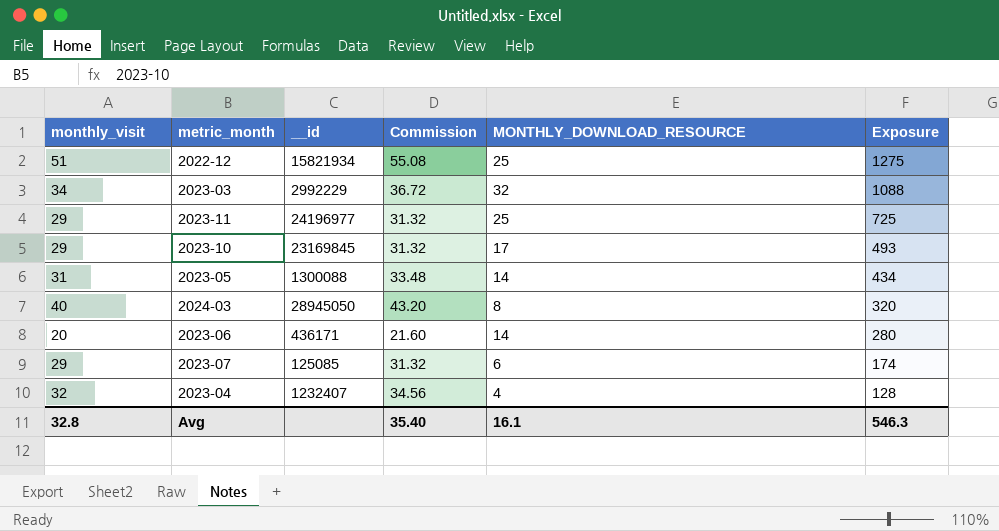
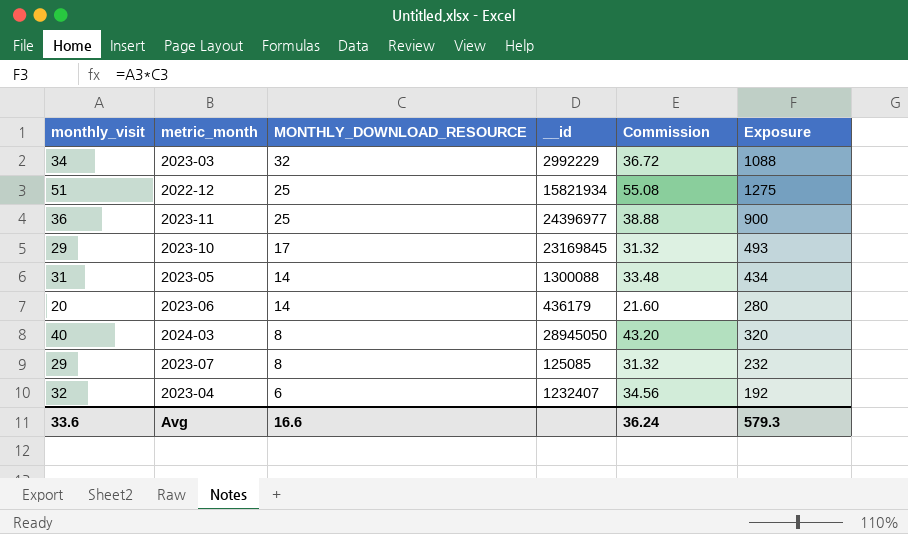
row order: Exposure descending -> MONTHLY_DOWNLOAD_RESOURCE descending
column MONTHLY_DOWNLOAD_RESOURCE | position: 5 -> 3
2023-11 | monthly_visit: 29 -> 36
2023-11 | __id: 24196977 -> 24396977
2023-11 | Commission: 31.32 -> 38.88
2023-11 | Exposure: 725 -> 900
2023-06 | __id: 436171 -> 436179
2023-07 | MONTHLY_DOWNLOAD_RESOURCE: 6 -> 8
2023-07 | Exposure: 174 -> 232
2023-04 | MONTHLY_DOWNLOAD_RESOURCE: 4 -> 6
2023-04 | Exposure: 128 -> 192
Avg | monthly_visit: 32.8 -> 33.6
Avg | MONTHLY_DOWNLOAD_RESOURCE: 16.1 -> 16.6
Avg | Commission: 35.40 -> 36.24
Avg | Exposure: 546.3 -> 579.3

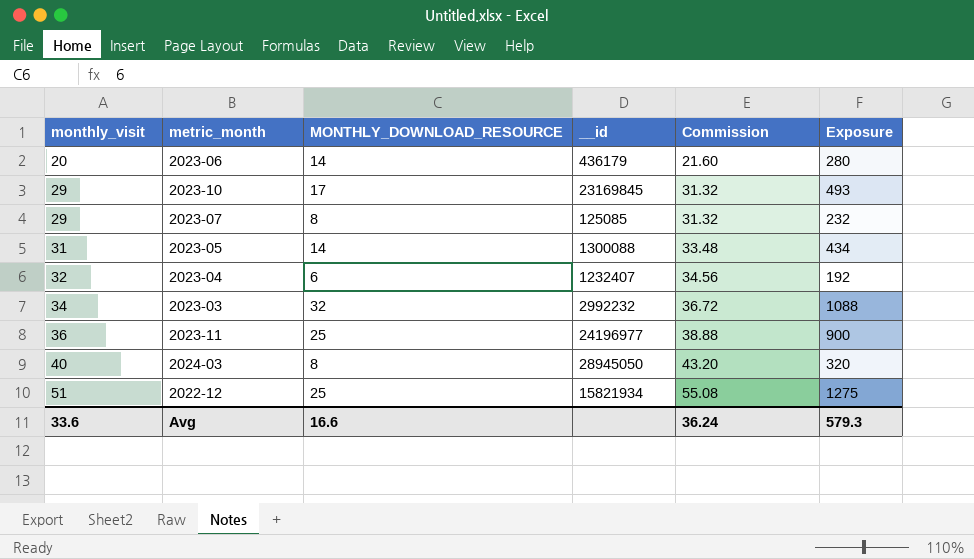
row order: MONTHLY_DOWNLOAD_RESOURCE descending -> monthly_visit ascending
2023-03 | __id: 2992229 -> 2992232
2023-11 | __id: 24396977 -> 24196977

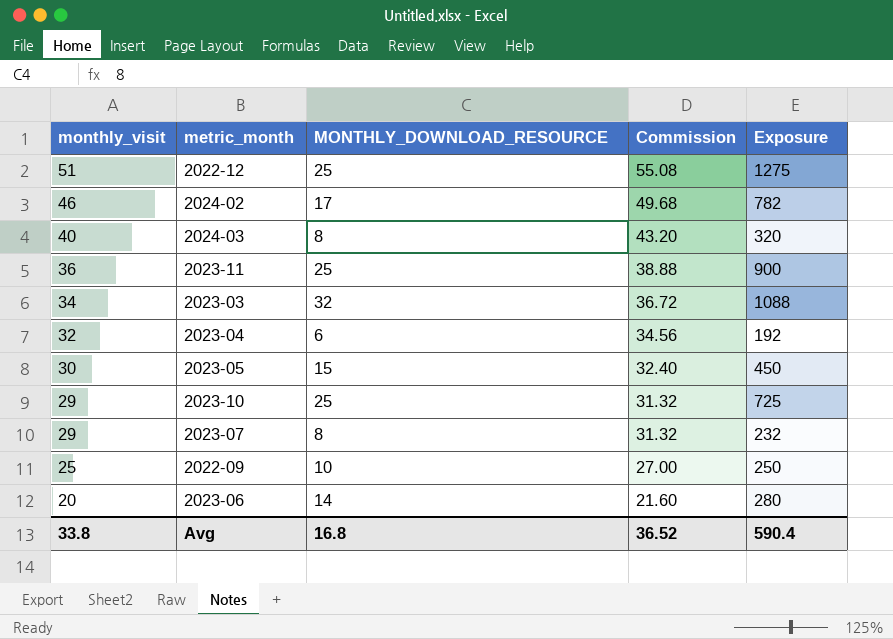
row order: monthly_visit ascending -> monthly_visit descending
column __id | position: 4 -> none
row 2024-02: none -> 46 | 17 | 49.68 | 782
2023-05 | monthly_visit: 31 -> 30
2023-05 | MONTHLY_DOWNLOAD_RESOURCE: 14 -> 15
2023-05 | Commission: 33.48 -> 32.40
2023-05 | Exposure: 434 -> 450
2023-10 | MONTHLY_DOWNLOAD_RESOURCE: 17 -> 25
2023-10 | Exposure: 493 -> 725
row 2022-09: none -> 25 | 10 | 27.00 | 250
Avg | monthly_visit: 33.6 -> 33.8
Avg | MONTHLY_DOWNLOAD_RESOURCE: 16.6 -> 16.8
Avg | Commission: 36.24 -> 36.52
Avg | Exposure: 579.3 -> 590.4

